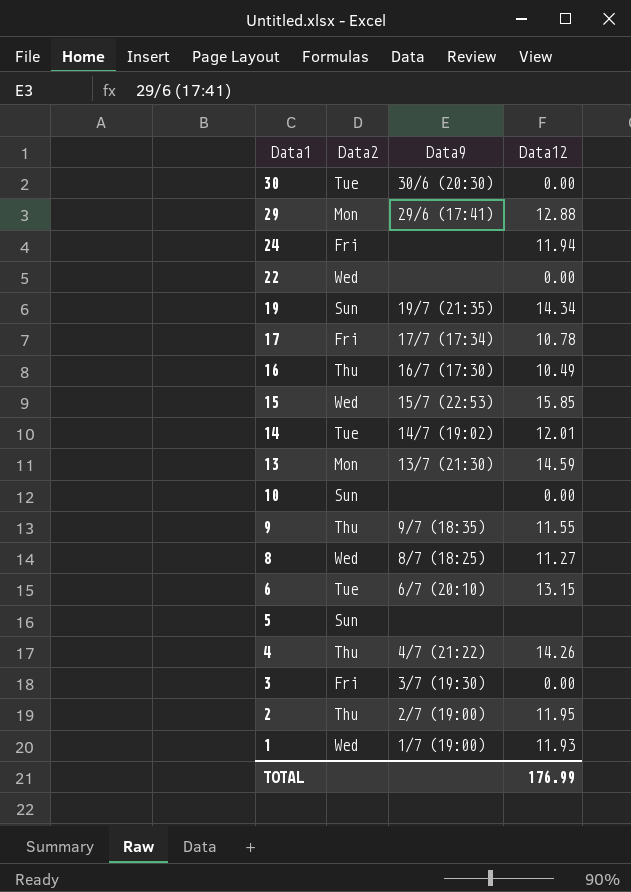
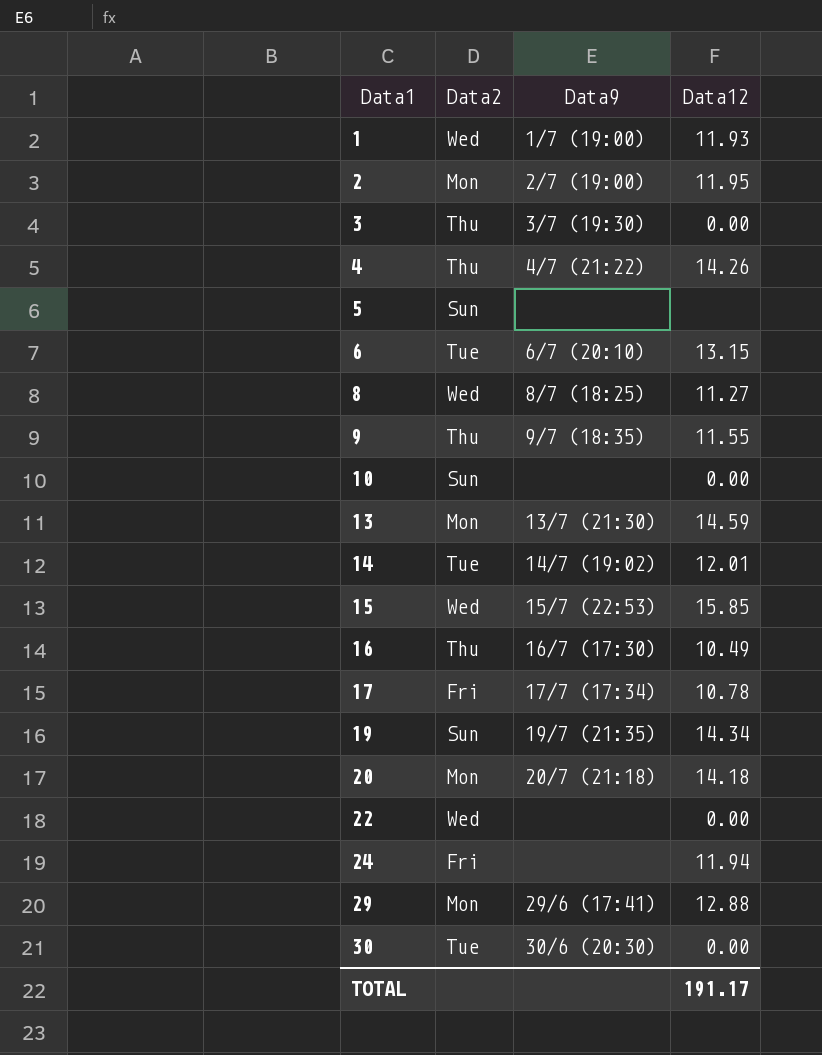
row order: Data1 descending -> Data1 ascending
2 | Data2: Thu -> Mon
3 | Data2: Fri -> Thu
row 20: none -> Mon | 20/7 (21:18) | 14.18
TOTAL | Data12: 176.99 -> 191.17

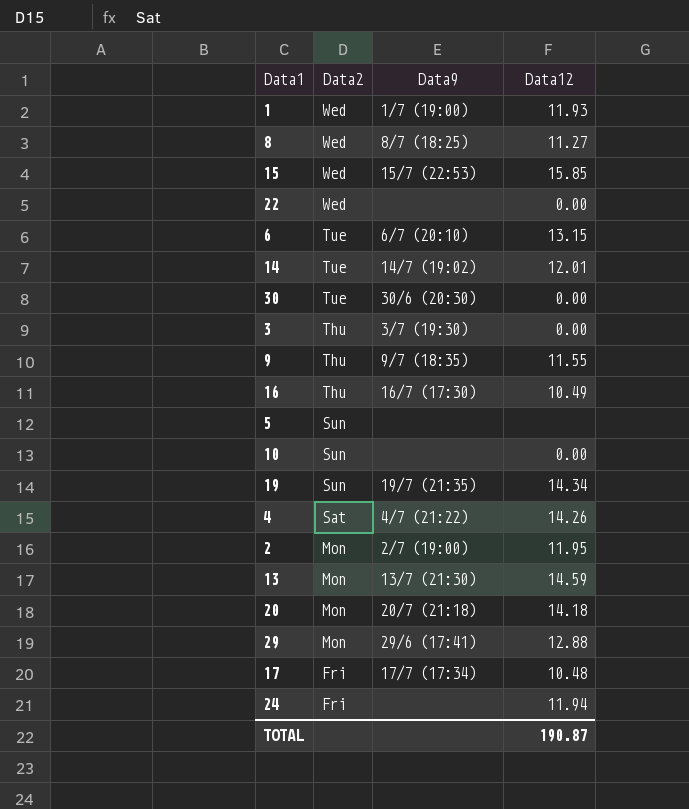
row order: Data1 ascending -> Data2 descending
4 | Data2: Thu -> Sat
17 | Data12: 10.78 -> 10.48
TOTAL | Data12: 191.17 -> 190.87

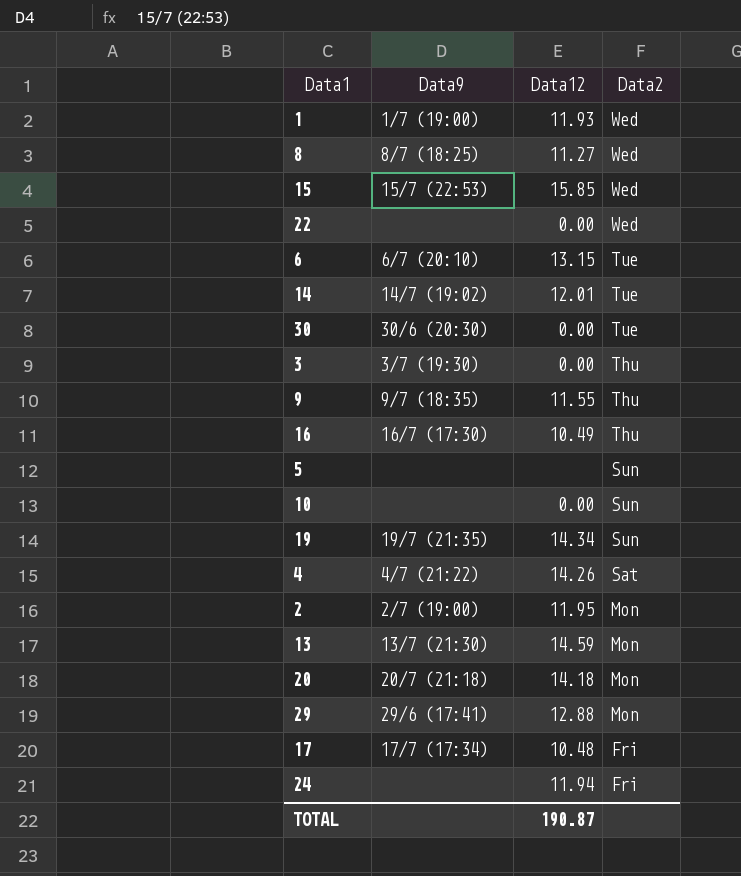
column Data2 | position: 2 -> 4

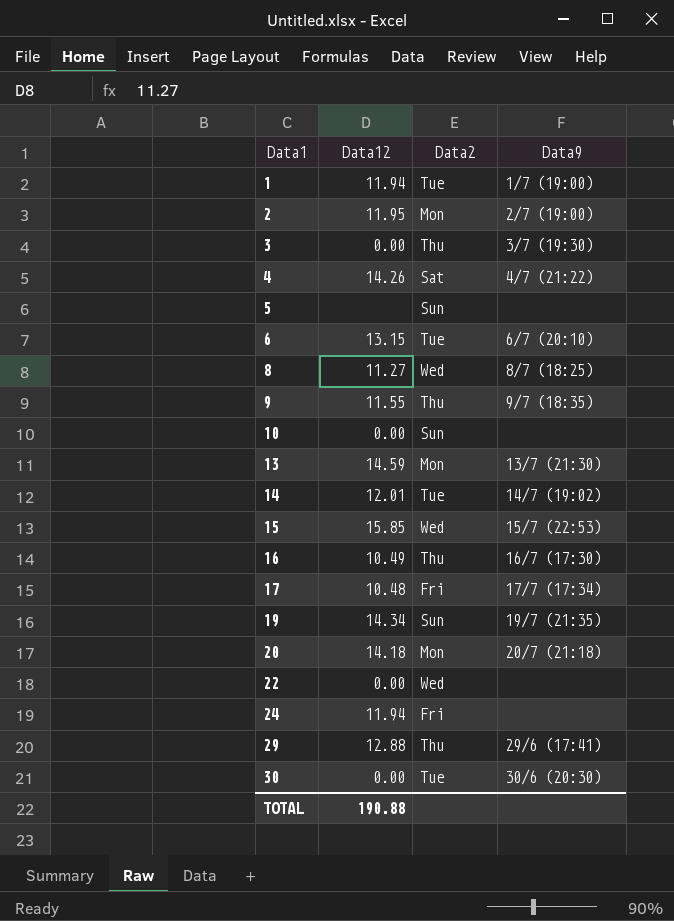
row order: Data2 descending -> Data1 ascending
column Data9 | position: 2 -> 4
1 | Data12: 11.93 -> 11.94
1 | Data2: Wed -> Tue
29 | Data2: Mon -> Thu
TOTAL | Data12: 190.87 -> 190.88

